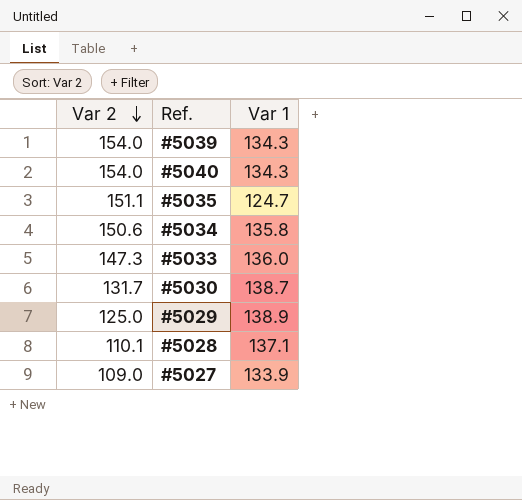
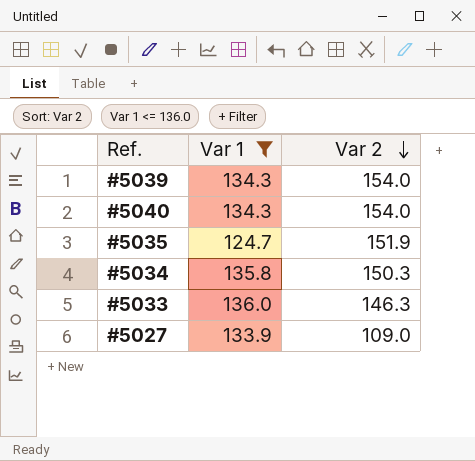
filter: none -> Var 1 <= 136.0
column Var 2 | position: 1 -> 3
#5035 | Var 2: 151.1 -> 151.9
#5034 | Var 2: 150.6 -> 150.3
#5033 | Var 2: 147.3 -> 146.3

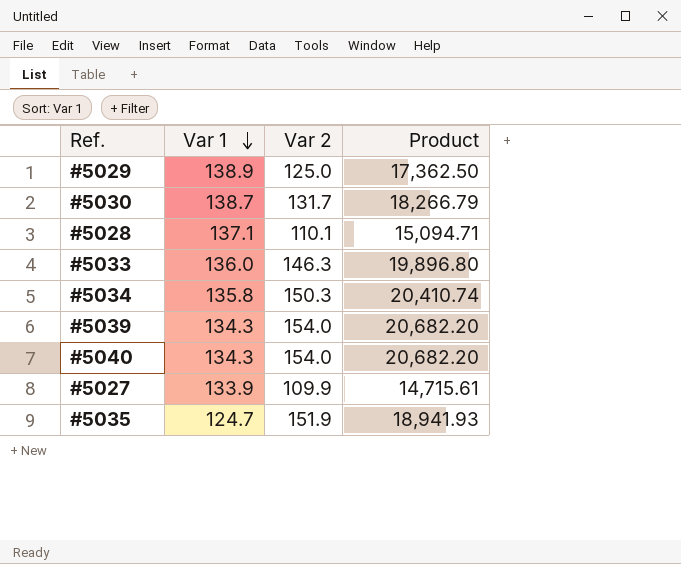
filter: Var 1 <= 136.0 -> none
row order: Var 2 descending -> Var 1 descending
column Product | formula: none -> [Var 1] * [Var 2]
#5027 | Var 2: 109.0 -> 109.9

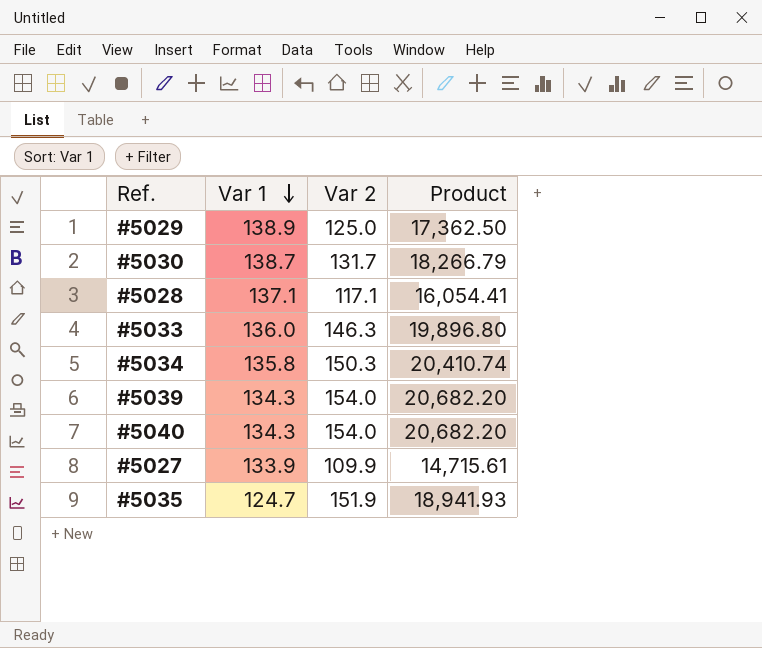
#5028 | Var 2: 110.1 -> 117.1
#5028 | Product: 15,094.71 -> 16,054.41

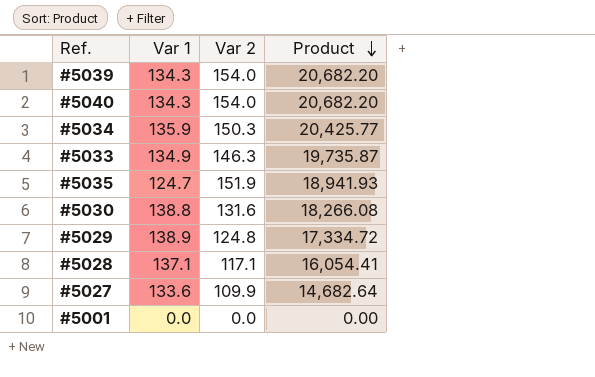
row order: Var 1 descending -> Product descending
#5034 | Var 1: 135.8 -> 135.9
#5034 | Product: 20,410.74 -> 20,425.77
#5033 | Var 1: 136.0 -> 134.9
#5033 | Product: 19,896.80 -> 19,735.87
#5030 | Var 1: 138.7 -> 138.8
#5030 | Var 2: 131.7 -> 131.6
#5030 | Product: 18,266.79 -> 18,266.08
#5029 | Var 2: 125.0 -> 124.8
#5029 | Product: 17,362.50 -> 17,334.72
#5027 | Var 1: 133.9 -> 133.6
#5027 | Product: 14,715.61 -> 14,682.64
row #5001: none -> 0.0 | 0.0 | 0.00

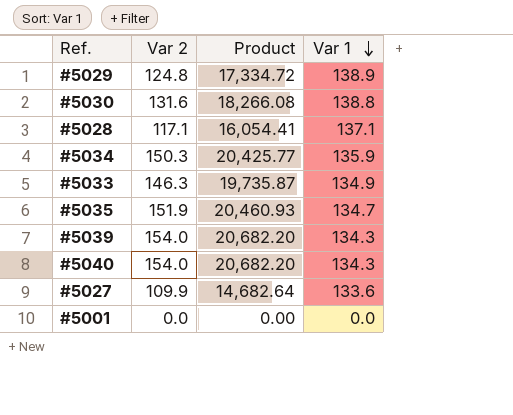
row order: Product descending -> Var 1 descending
column Var 1 | position: 2 -> 4
#5035 | Product: 18,941.93 -> 20,460.93
#5035 | Var 1: 124.7 -> 134.7

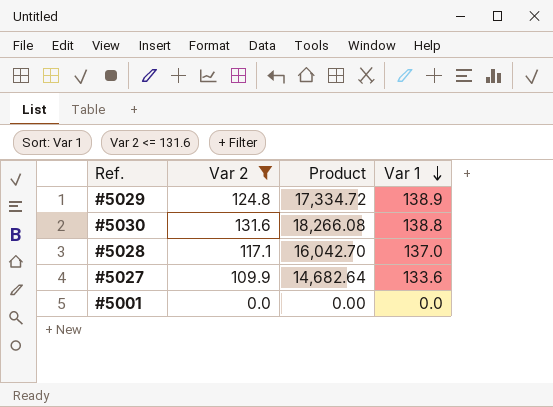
filter: none -> Var 2 <= 131.6
#5028 | Product: 16,054.41 -> 16,042.70
#5028 | Var 1: 137.1 -> 137.0

